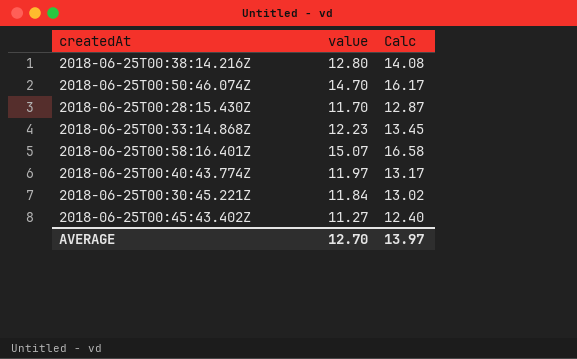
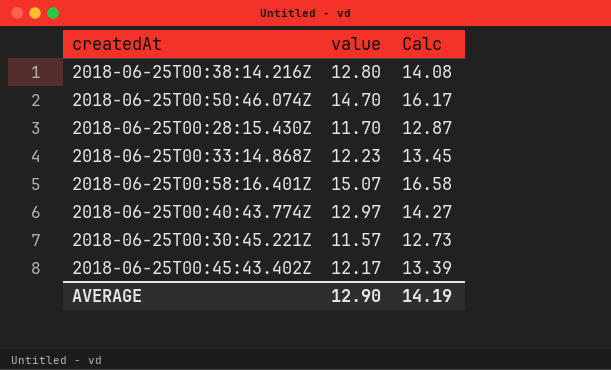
2018-06-25T00:40:43.774Z | value: 11.97 -> 12.97
2018-06-25T00:40:43.774Z | Calc: 13.17 -> 14.27
2018-06-25T00:30:45.221Z | value: 11.84 -> 11.57
2018-06-25T00:30:45.221Z | Calc: 13.02 -> 12.73
2018-06-25T00:45:43.402Z | value: 11.27 -> 12.17
2018-06-25T00:45:43.402Z | Calc: 12.40 -> 13.39
AVERAGE | value: 12.70 -> 12.90
AVERAGE | Calc: 13.97 -> 14.19

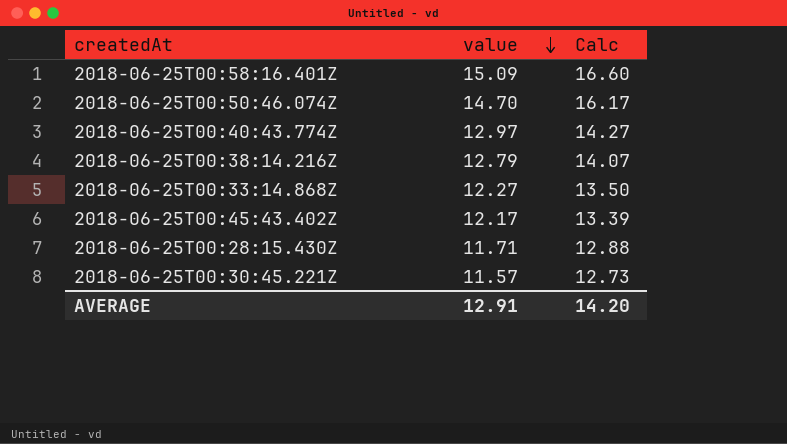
row order: none -> value descending
2018-06-25T00:58:16.401Z | value: 15.07 -> 15.09
2018-06-25T00:58:16.401Z | Calc: 16.58 -> 16.60
2018-06-25T00:38:14.216Z | value: 12.80 -> 12.79
2018-06-25T00:38:14.216Z | Calc: 14.08 -> 14.07
2018-06-25T00:33:14.868Z | value: 12.23 -> 12.27
2018-06-25T00:33:14.868Z | Calc: 13.45 -> 13.50
2018-06-25T00:28:15.430Z | value: 11.70 -> 11.71
2018-06-25T00:28:15.430Z | Calc: 12.87 -> 12.88
AVERAGE | value: 12.90 -> 12.91
AVERAGE | Calc: 14.19 -> 14.20

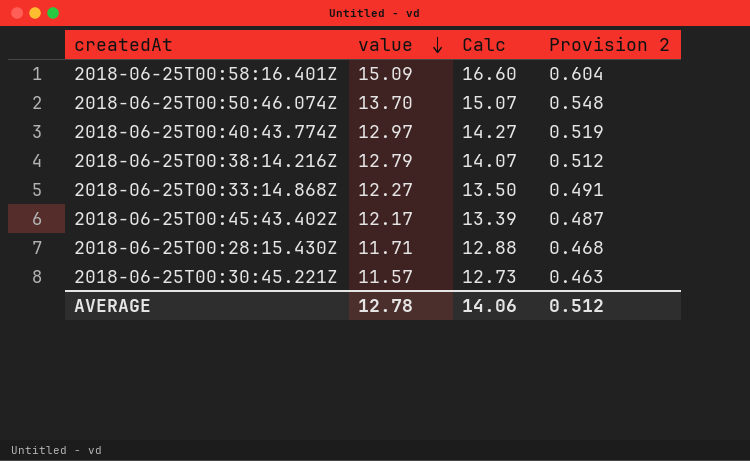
column Provision 2 | formula: none -> [value] * 0.04
2018-06-25T00:50:46.074Z | value: 14.70 -> 13.70
2018-06-25T00:50:46.074Z | Calc: 16.17 -> 15.07
AVERAGE | value: 12.91 -> 12.78
AVERAGE | Calc: 14.20 -> 14.06

